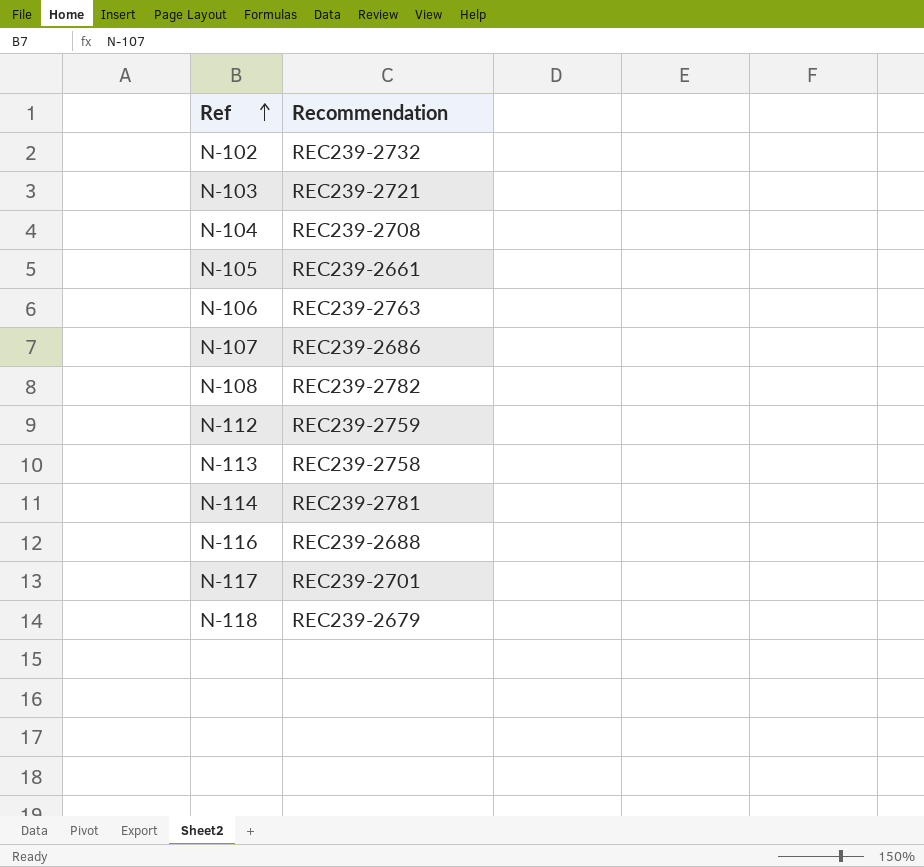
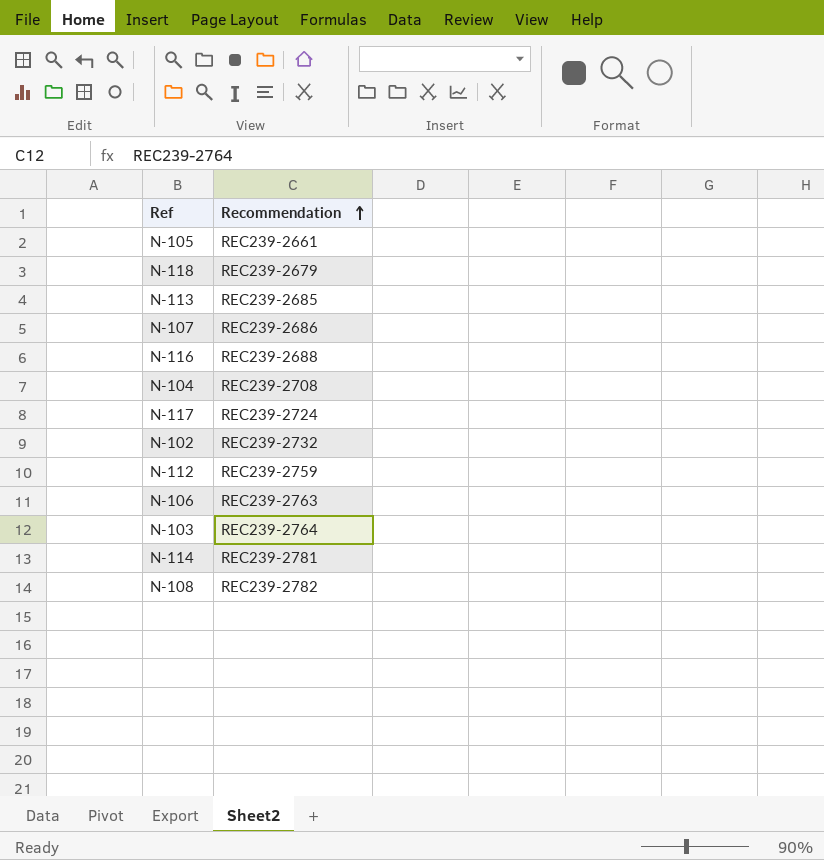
row order: Ref ascending -> Recommendation ascending
N-113 | Recommendation: REC239-2758 -> REC239-2685
N-117 | Recommendation: REC239-2701 -> REC239-2724
N-103 | Recommendation: REC239-2721 -> REC239-2764

